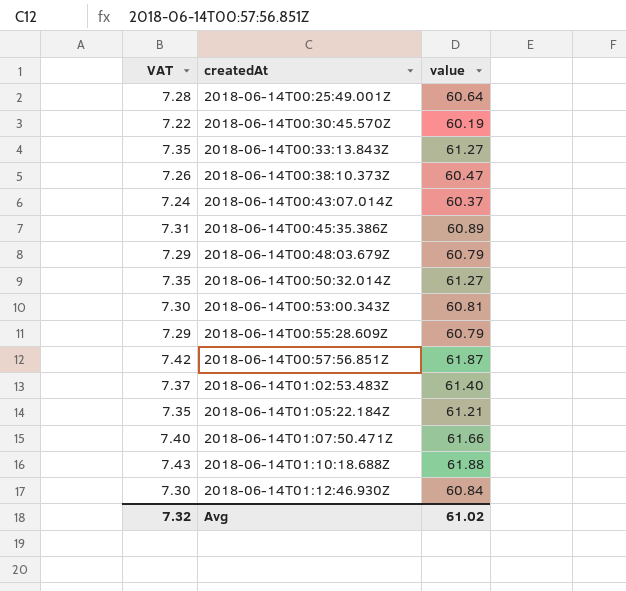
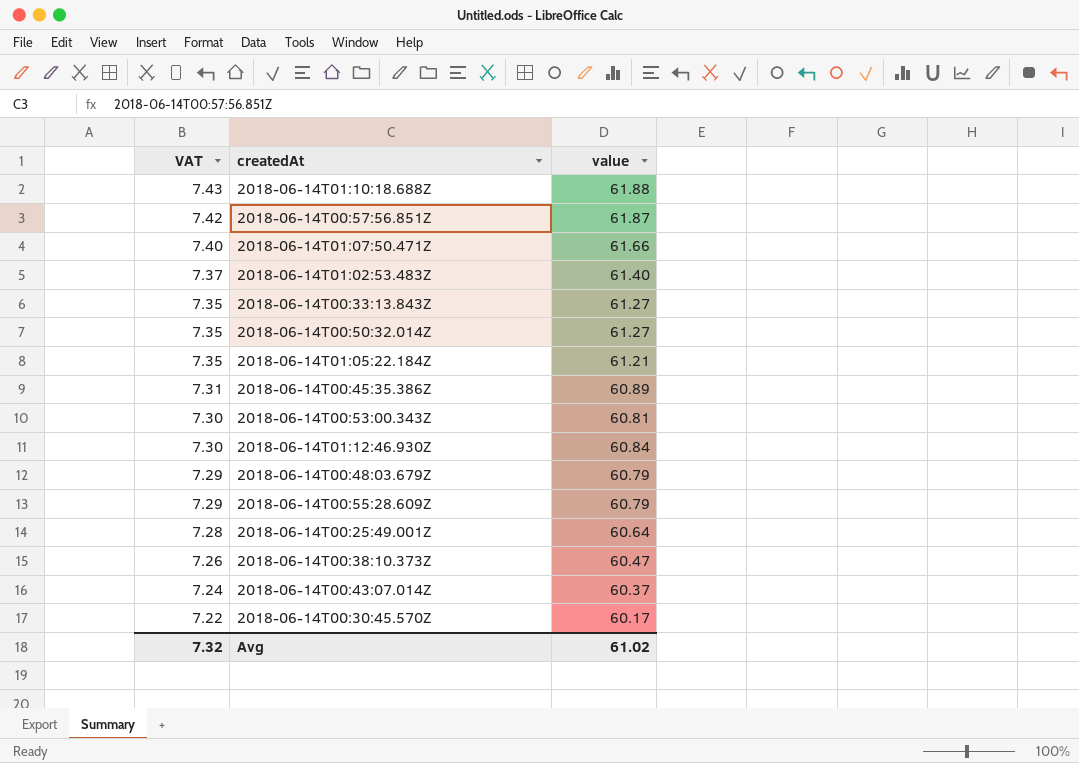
row order: createdAt ascending -> VAT descending
2018-06-14T00:30:45.570Z | value: 60.19 -> 60.17

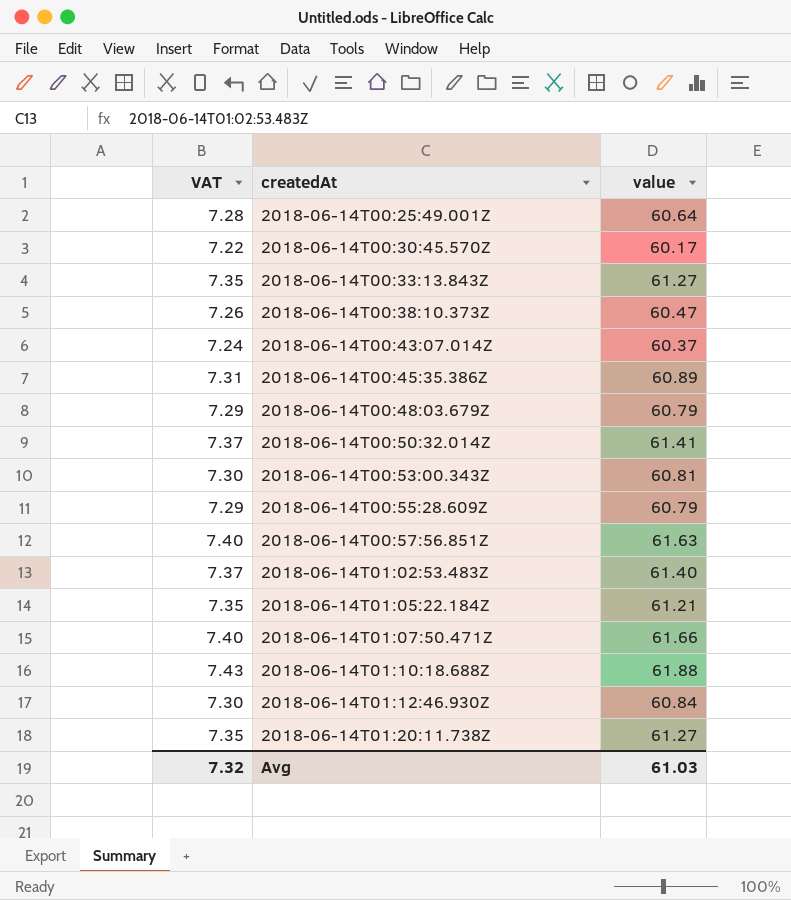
row order: VAT descending -> createdAt ascending
2018-06-14T00:50:32.014Z | VAT: 7.35 -> 7.37
2018-06-14T00:50:32.014Z | value: 61.27 -> 61.41
2018-06-14T00:57:56.851Z | VAT: 7.42 -> 7.40
2018-06-14T00:57:56.851Z | value: 61.87 -> 61.63
row 2018-06-14T01:20:11.738Z: none -> 7.35 | 61.27
Avg | value: 61.02 -> 61.03

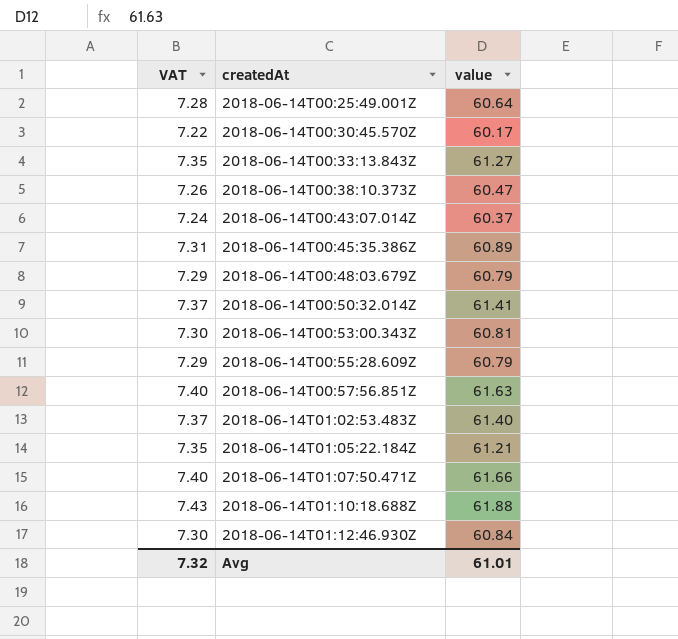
row 2018-06-14T01:20:11.738Z: 7.35 | 61.27 -> none
Avg | value: 61.03 -> 61.01

